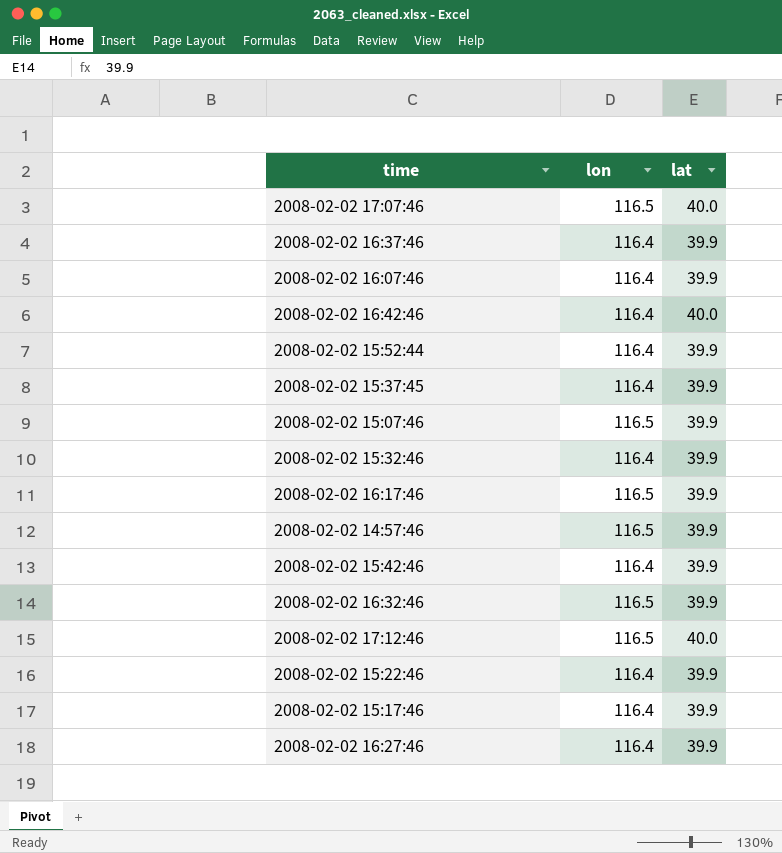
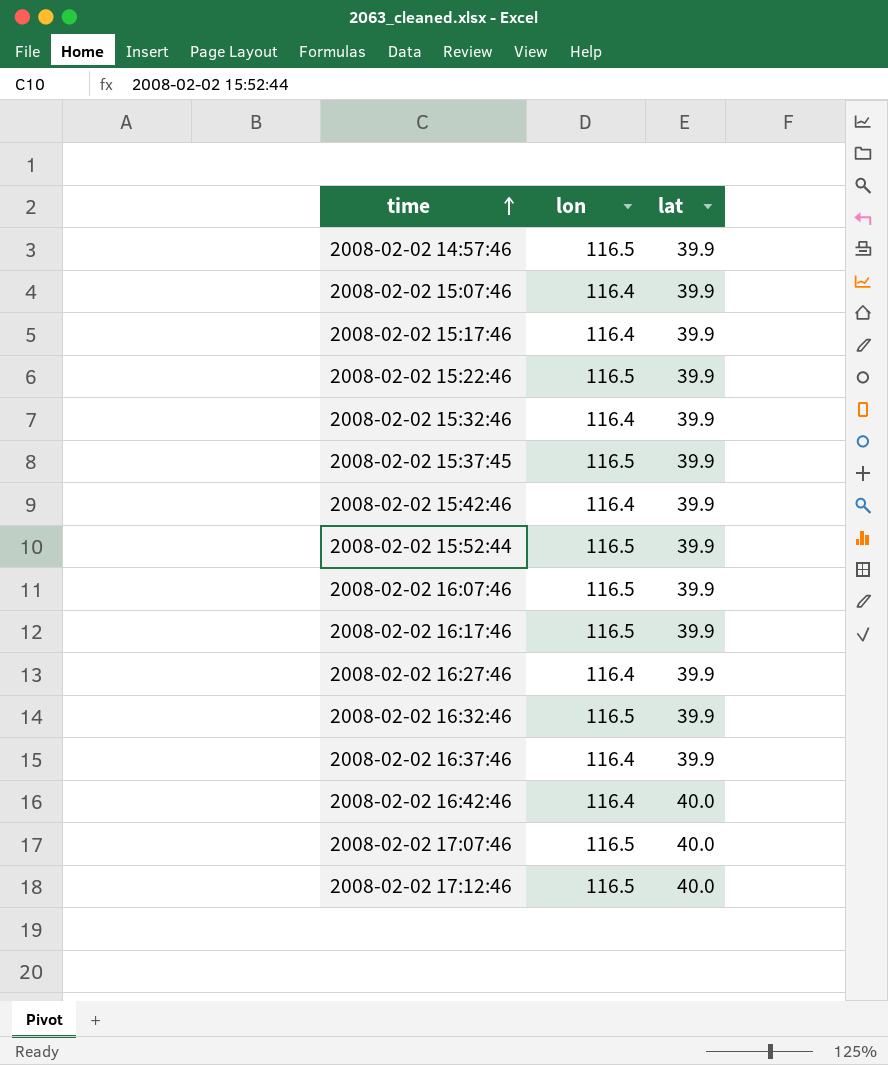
row order: none -> time ascending
2008-02-02 15:07:46 | lon: 116.5 -> 116.4
2008-02-02 15:22:46 | lon: 116.4 -> 116.5
2008-02-02 15:37:45 | lon: 116.4 -> 116.5
2008-02-02 15:52:44 | lon: 116.4 -> 116.5
2008-02-02 16:07:46 | lon: 116.4 -> 116.5

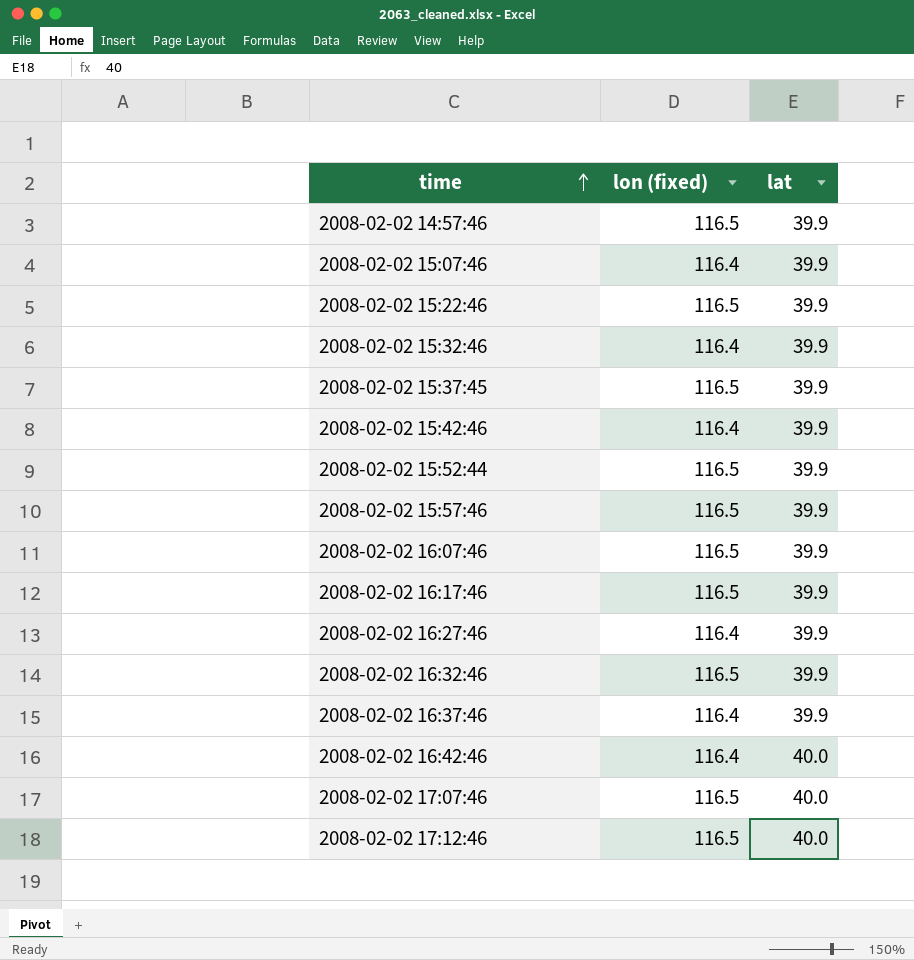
column name: lon -> lon (fixed)
row 2008-02-02 15:17:46: 116.4 | 39.9 -> none
row 2008-02-02 15:57:46: none -> 116.5 | 39.9

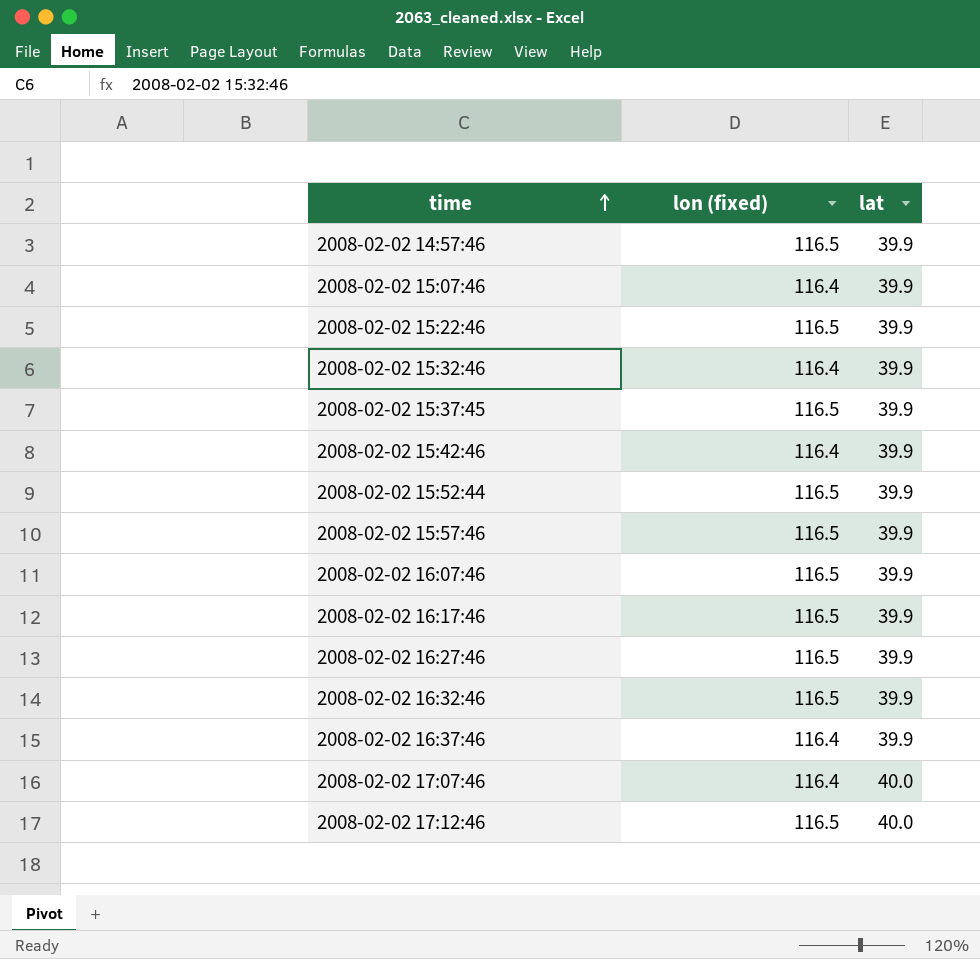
row 2008-02-02 16:42:46: 116.4 | 40.0 -> none
2008-02-02 16:27:46 | lon (fixed): 116.4 -> 116.5
2008-02-02 17:07:46 | lon (fixed): 116.5 -> 116.4

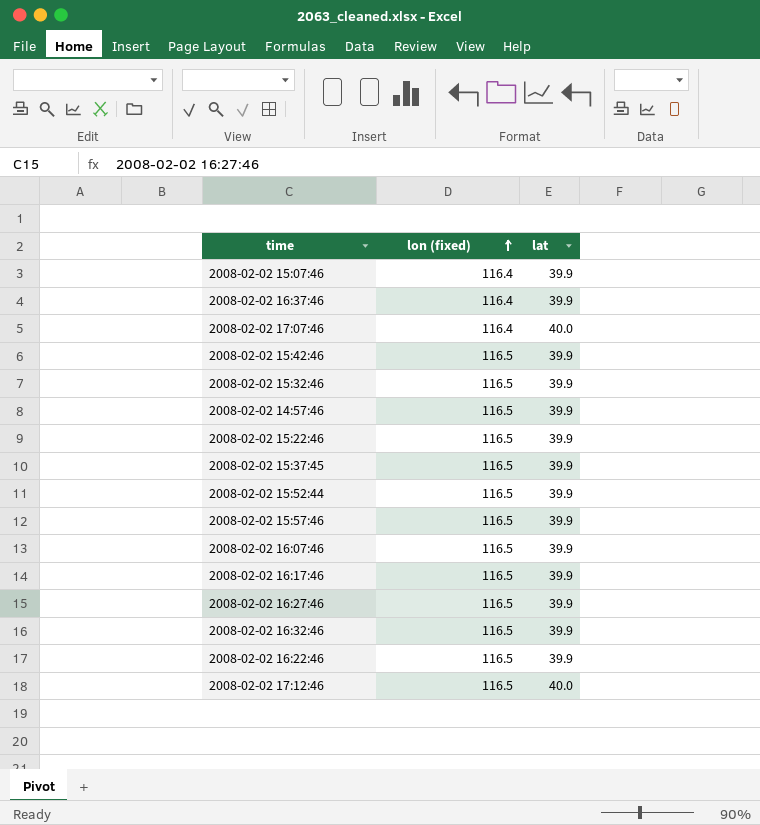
row order: time ascending -> lon (fixed) ascending
2008-02-02 15:42:46 | lon (fixed): 116.4 -> 116.5
2008-02-02 15:32:46 | lon (fixed): 116.4 -> 116.5
row 2008-02-02 16:22:46: none -> 116.5 | 39.9

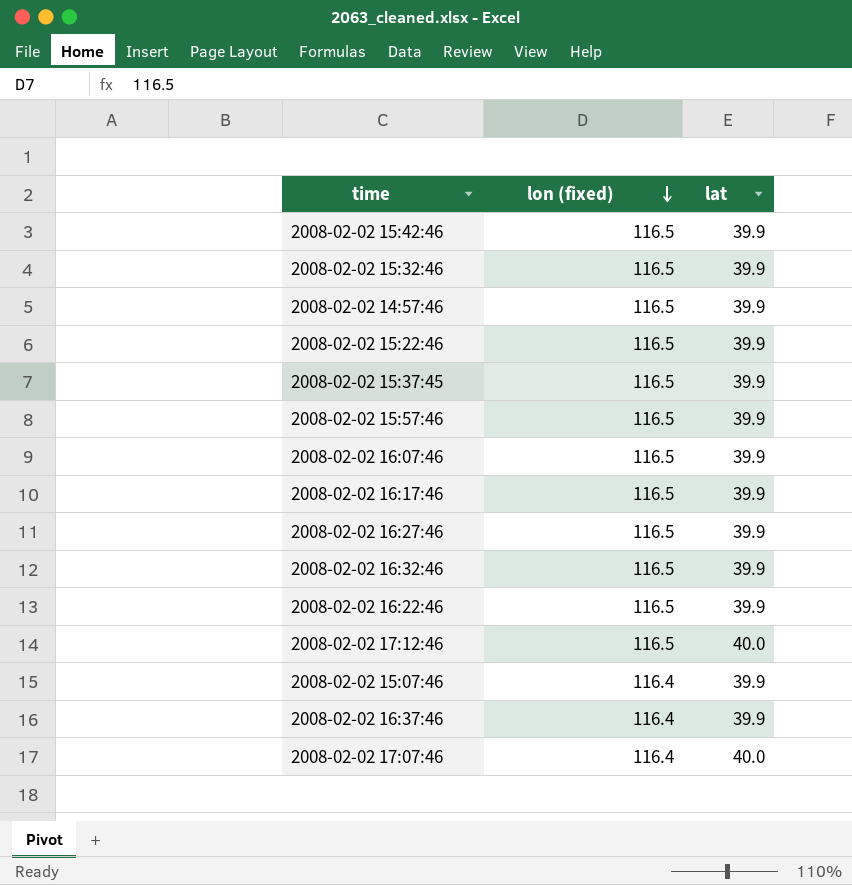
row order: lon (fixed) ascending -> lon (fixed) descending
row 2008-02-02 15:52:44: 116.5 | 39.9 -> none

